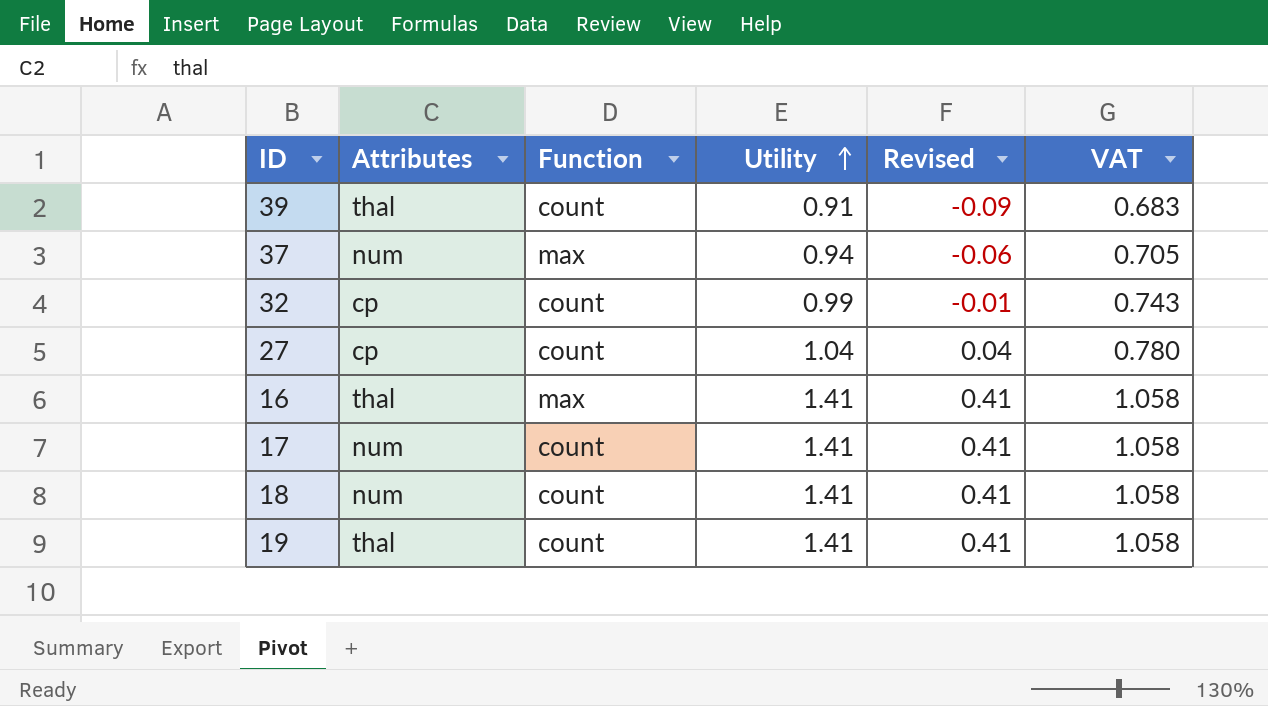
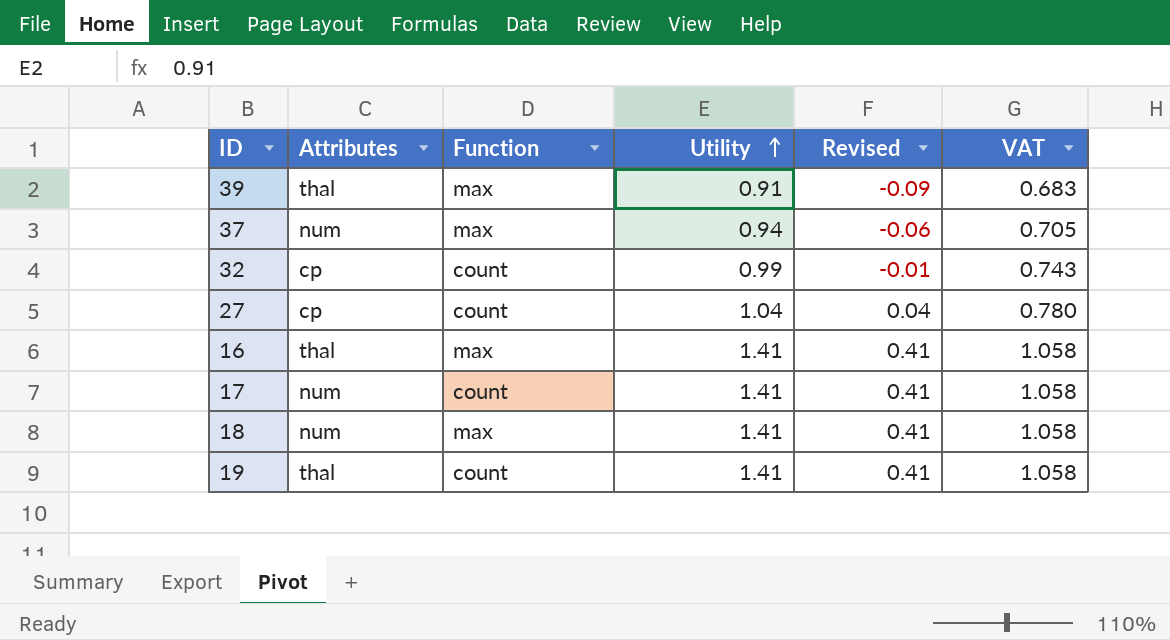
39 | Function: count -> max
18 | Function: count -> max

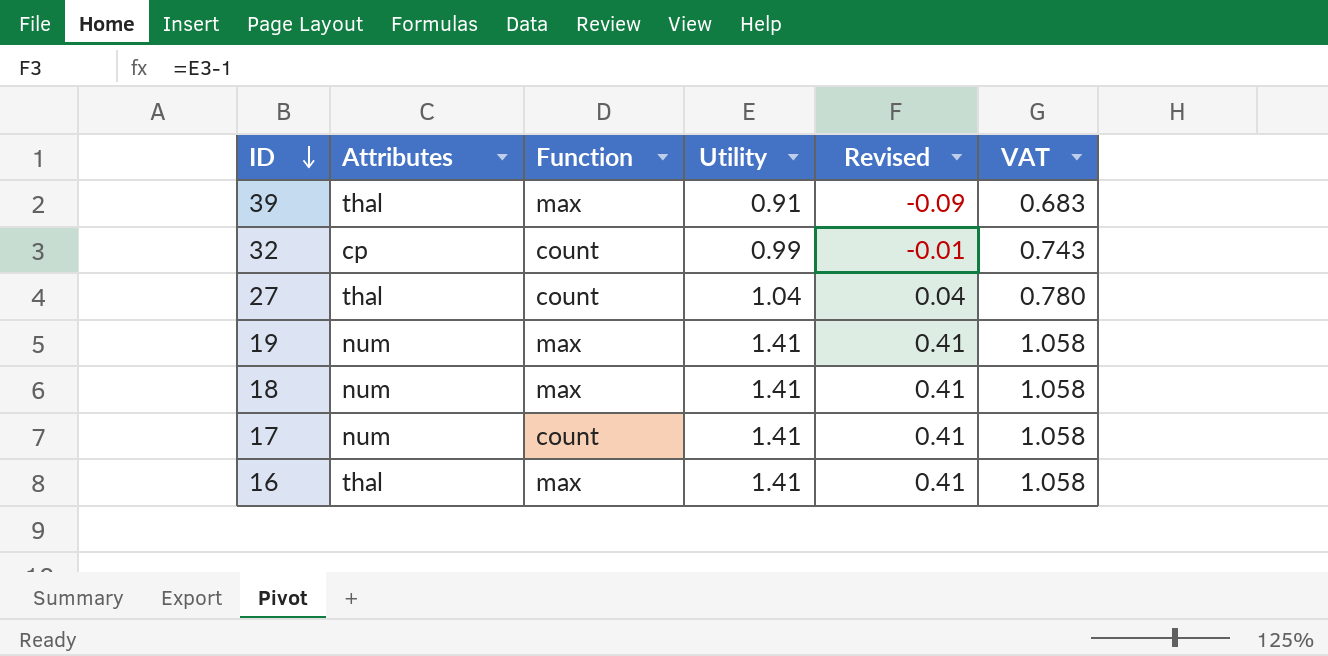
row order: Utility ascending -> ID descending
row 37: num | max | 0.94 | -0.06 | 0.705 -> none
27 | Attributes: cp -> thal
19 | Attributes: thal -> num
19 | Function: count -> max

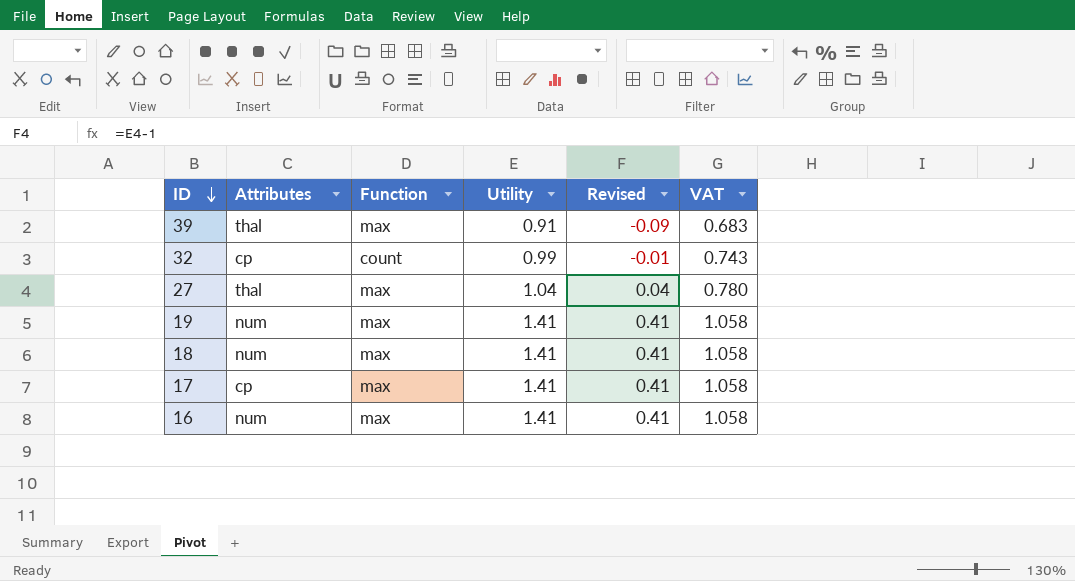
27 | Function: count -> max
17 | Attributes: num -> cp
17 | Function: count -> max
16 | Attributes: thal -> num

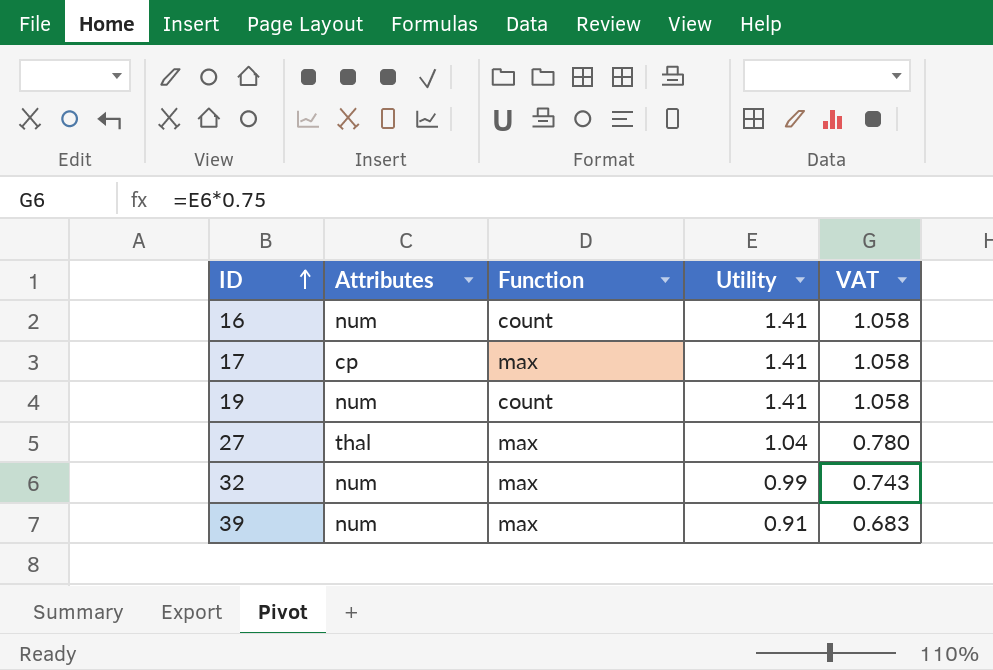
row order: ID descending -> ID ascending
column Revised | formula: [Utility] - 1 -> none
row 18: num | max | 1.41 | 0.41 | 1.058 -> none
16 | Function: max -> count
19 | Function: max -> count
32 | Attributes: cp -> num
32 | Function: count -> max
39 | Attributes: thal -> num

